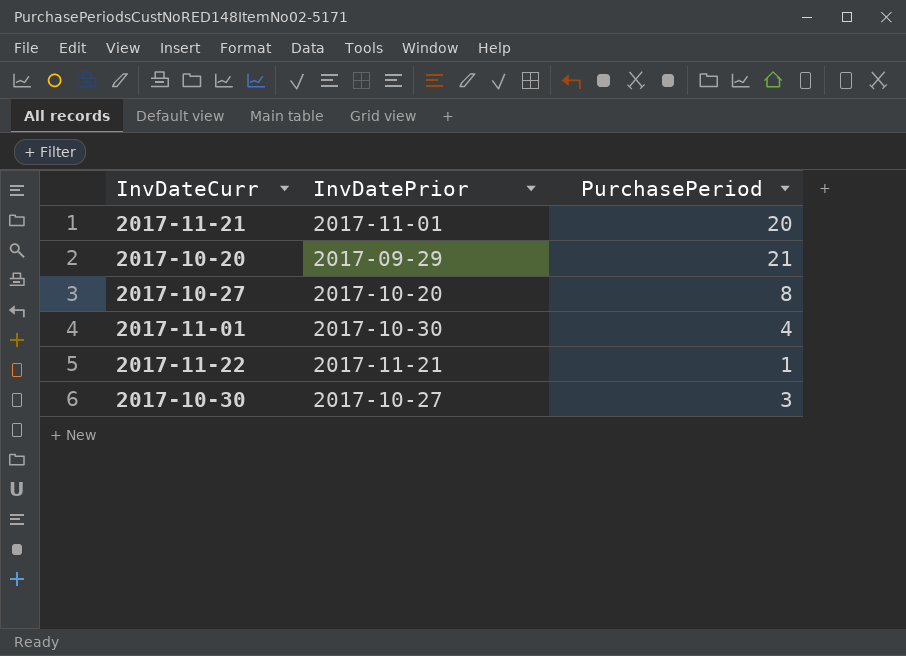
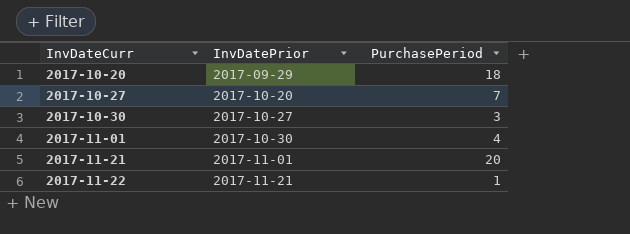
row order: none -> InvDateCurr ascending
2017-10-20 | PurchasePeriod: 21 -> 18
2017-10-27 | PurchasePeriod: 8 -> 7

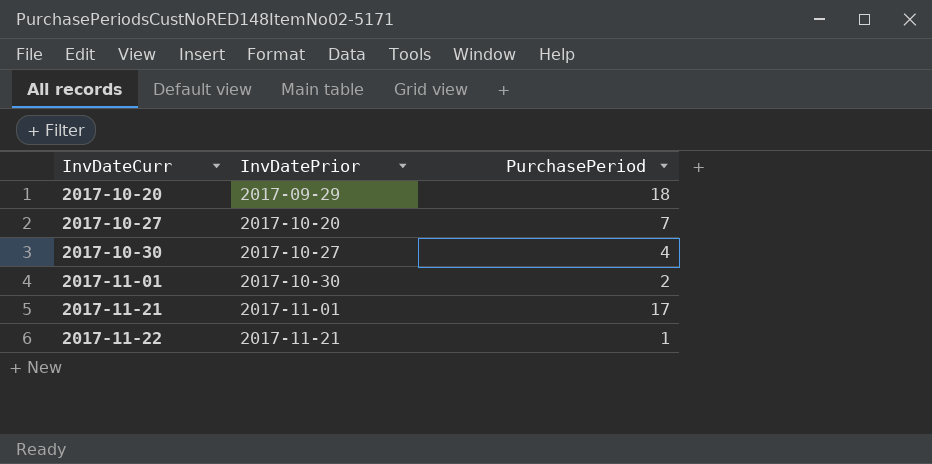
2017-10-30 | PurchasePeriod: 3 -> 4
2017-11-01 | PurchasePeriod: 4 -> 2
2017-11-21 | PurchasePeriod: 20 -> 17

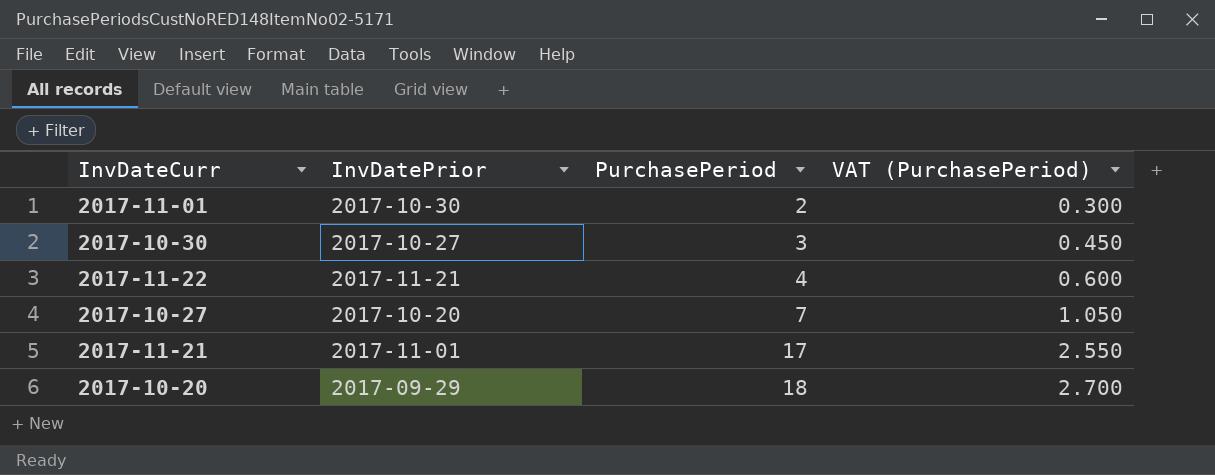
row order: InvDateCurr ascending -> PurchasePeriod ascending
column VAT (PurchasePeriod) | formula: none -> [PurchasePeriod] * 0.15
2017-10-30 | PurchasePeriod: 4 -> 3
2017-11-22 | PurchasePeriod: 1 -> 4

